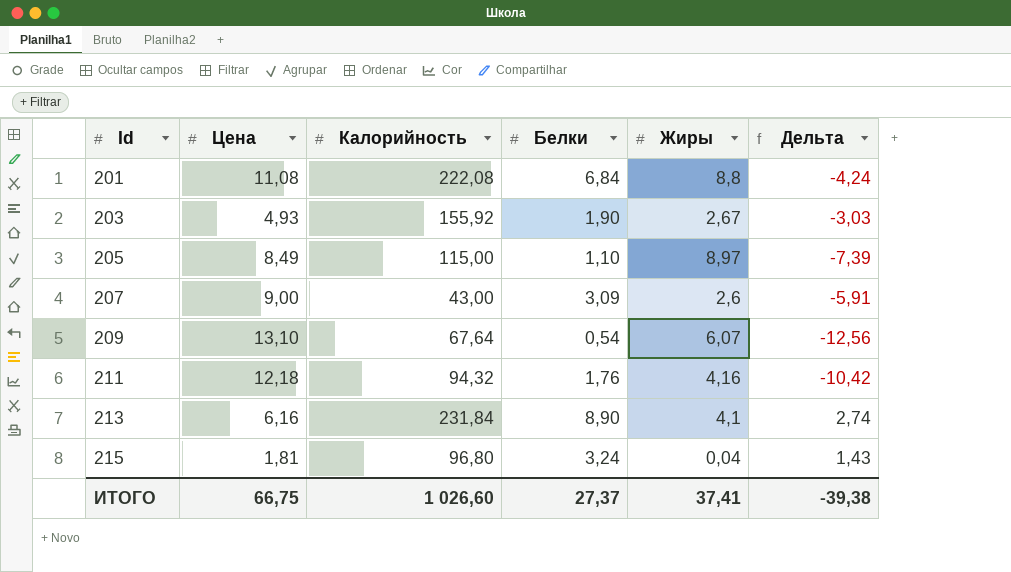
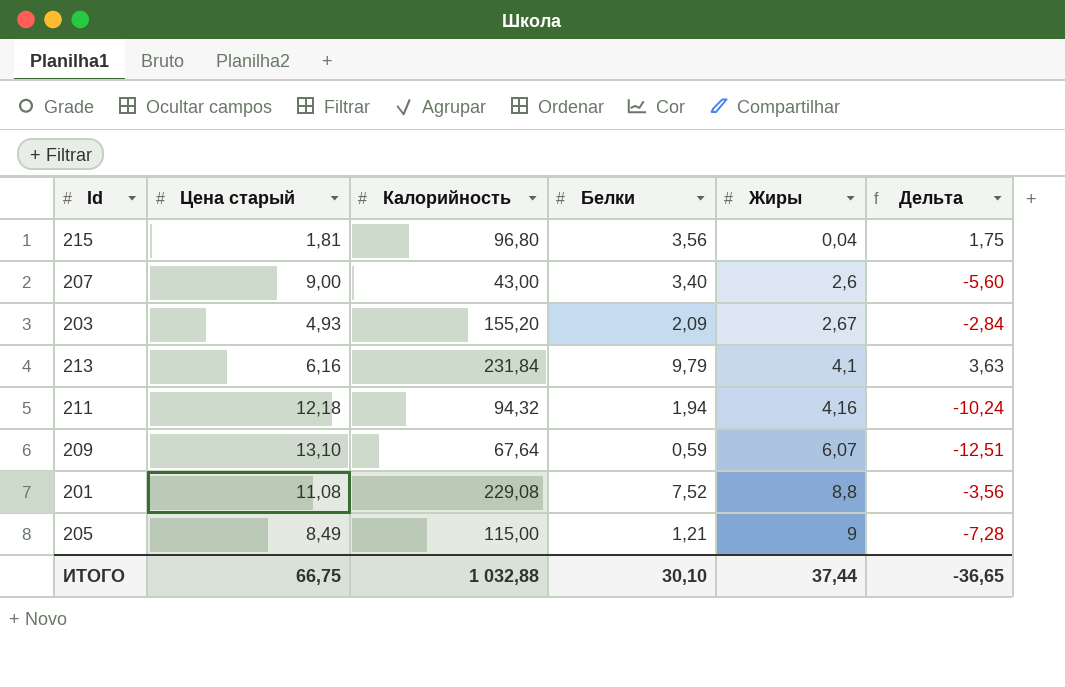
row order: Id ascending -> Жиры ascending
column name: Цена -> Цена старый
215 | Белки: 3,24 -> 3,56
215 | Дельта: 1,43 -> 1,75
207 | Белки: 3,09 -> 3,40
207 | Дельта: -5,91 -> -5,60
203 | Калорийность: 155,92 -> 155,20
203 | Белки: 1,90 -> 2,09
203 | Дельта: -3,03 -> -2,84
213 | Белки: 8,90 -> 9,79
213 | Дельта: 2,74 -> 3,63
211 | Белки: 1,76 -> 1,94
211 | Дельта: -10,42 -> -10,24
209 | Белки: 0,54 -> 0,59
209 | Дельта: -12,56 -> -12,51
201 | Калорийность: 222,08 -> 229,08
201 | Белки: 6,84 -> 7,52
201 | Дельта: -4,24 -> -3,56
205 | Белки: 1,10 -> 1,21
205 | Жиры: 8,97 -> 9
205 | Дельта: -7,39 -> -7,28
ИТОГО | Калорийность: 1 026,60 -> 1 032,88
ИТОГО | Белки: 27,37 -> 30,10
ИТОГО | Жиры: 37,41 -> 37,44
ИТОГО | Дельта: -39,38 -> -36,65

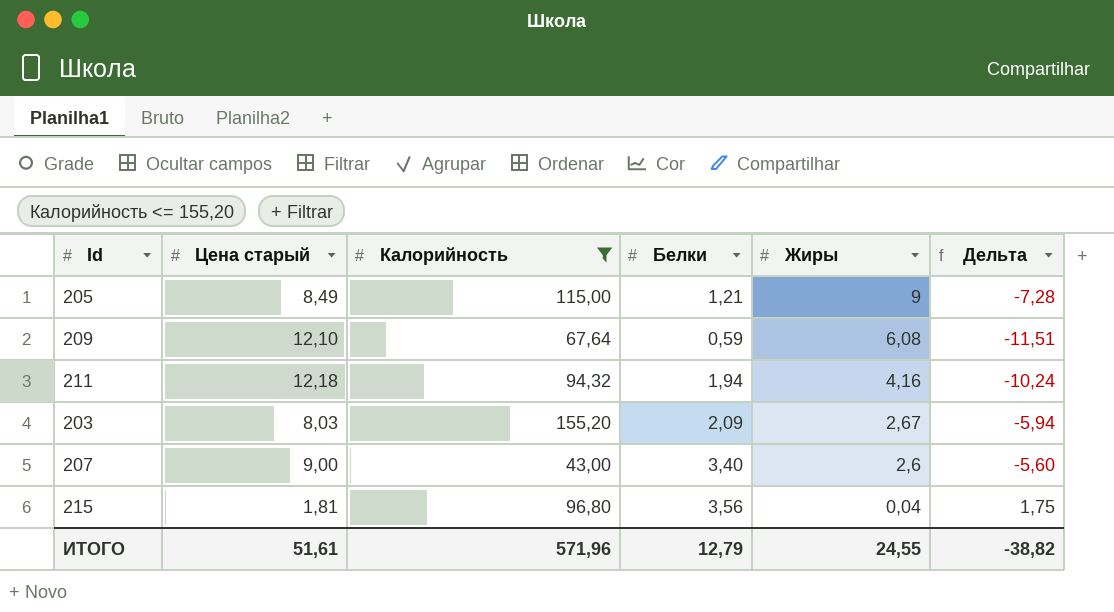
filter: none -> Калорийность <= 155,20
row order: Жиры ascending -> Жиры descending
209 | Цена старый: 13,10 -> 12,10
209 | Жиры: 6,07 -> 6,08
209 | Дельта: -12,51 -> -11,51
203 | Цена старый: 4,93 -> 8,03
203 | Дельта: -2,84 -> -5,94
ИТОГО | Цена старый: 66,75 -> 51,61
ИТОГО | Калорийность: 1 032,88 -> 571,96
ИТОГО | Белки: 30,10 -> 12,79
ИТОГО | Жиры: 37,44 -> 24,55
ИТОГО | Дельта: -36,65 -> -38,82

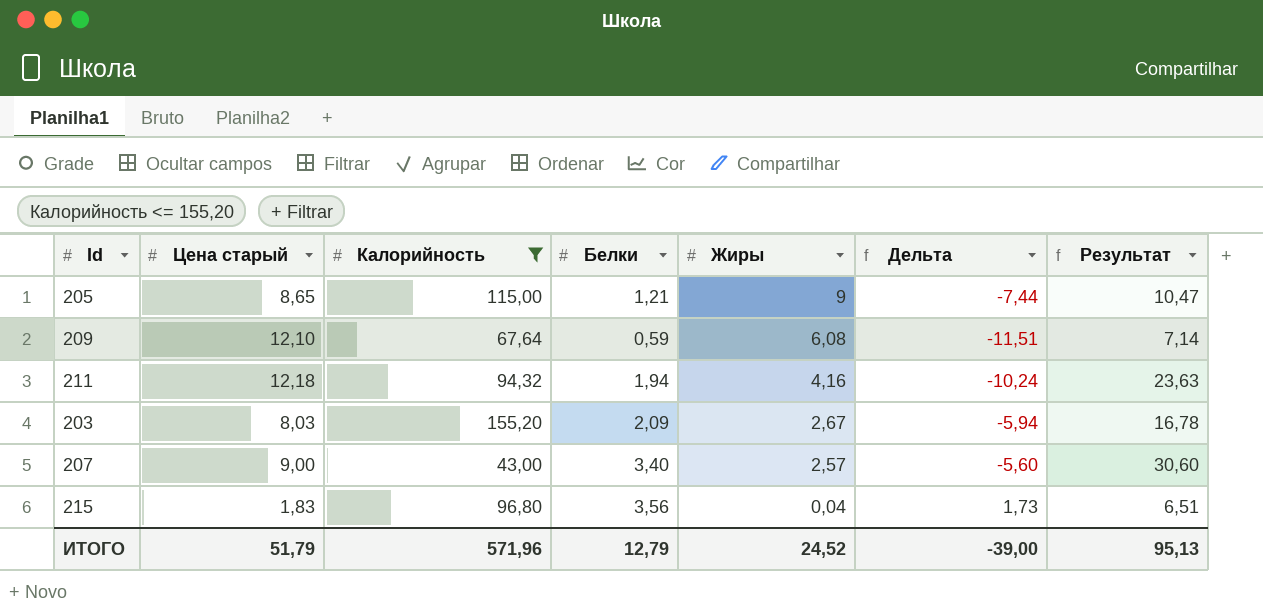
column Результат | formula: none -> [Цена старый] * [Белки]
205 | Цена старый: 8,49 -> 8,65
205 | Дельта: -7,28 -> -7,44
207 | Жиры: 2,6 -> 2,57
215 | Цена старый: 1,81 -> 1,83
215 | Дельта: 1,75 -> 1,73
ИТОГО | Цена старый: 51,61 -> 51,79
ИТОГО | Жиры: 24,55 -> 24,52
ИТОГО | Дельта: -38,82 -> -39,00

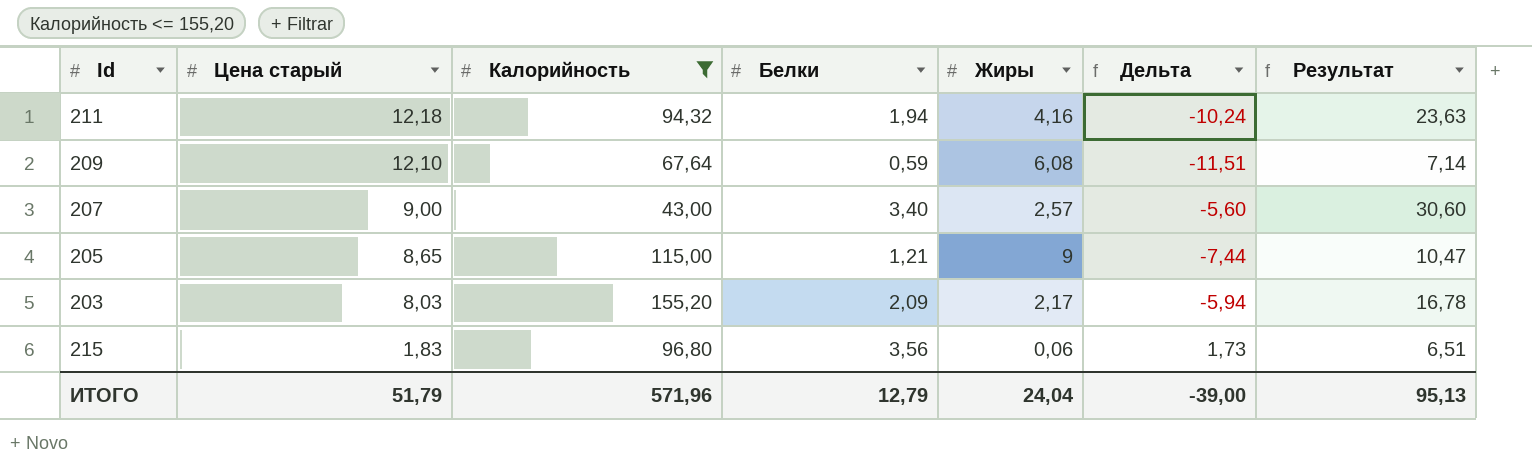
row order: Жиры descending -> Цена старый descending
203 | Жиры: 2,67 -> 2,17
215 | Жиры: 0,04 -> 0,06
ИТОГО | Жиры: 24,52 -> 24,04

